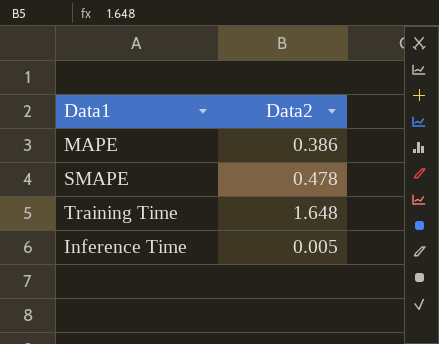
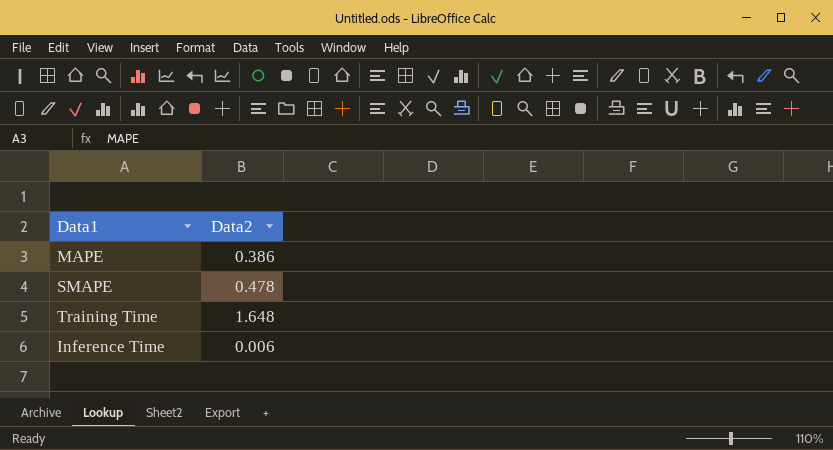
Inference Time | Data2: 0.005 -> 0.006

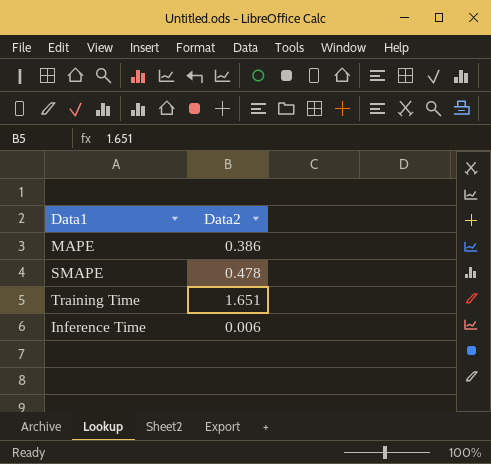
Training Time | Data2: 1.648 -> 1.651

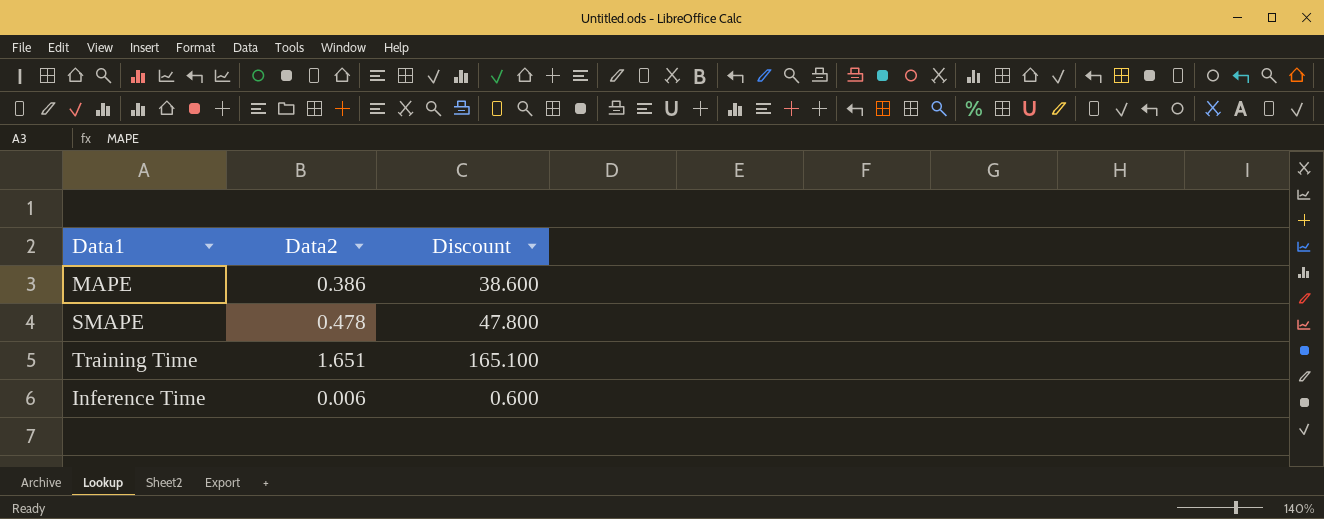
column Discount | formula: none -> [Data2] * 100

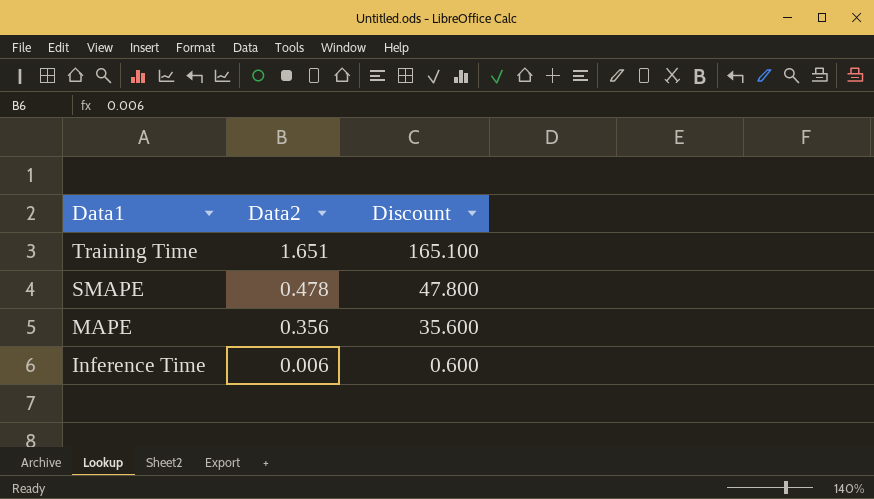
row order: none -> Data1 descending
MAPE | Data2: 0.386 -> 0.356
MAPE | Discount: 38.600 -> 35.600

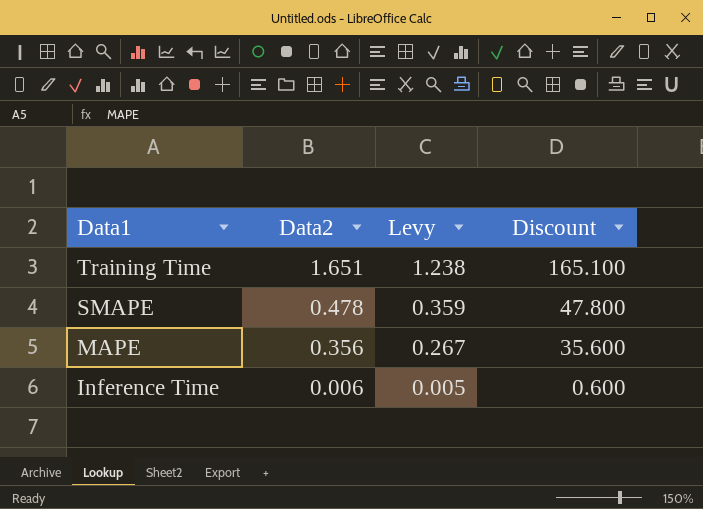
column Levy | formula: none -> [Data2] * 0.75

